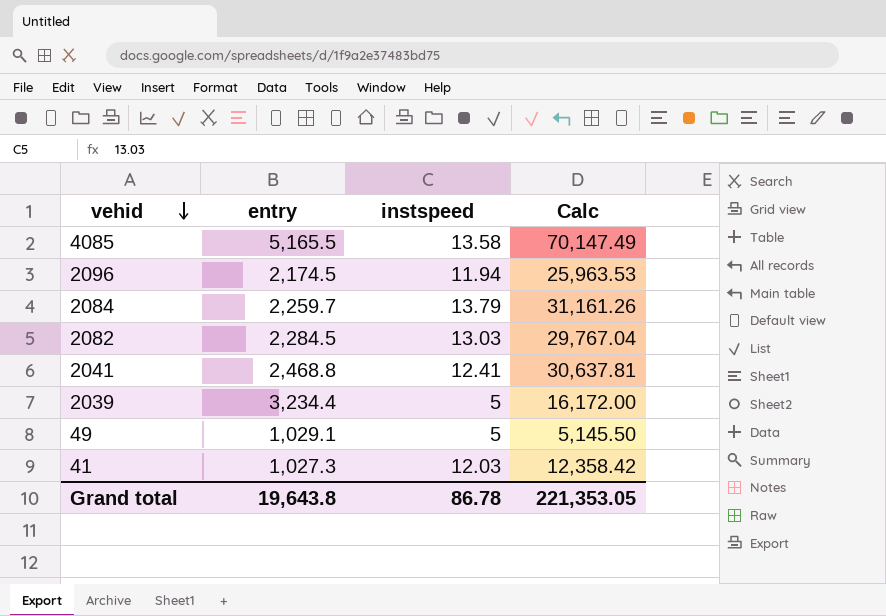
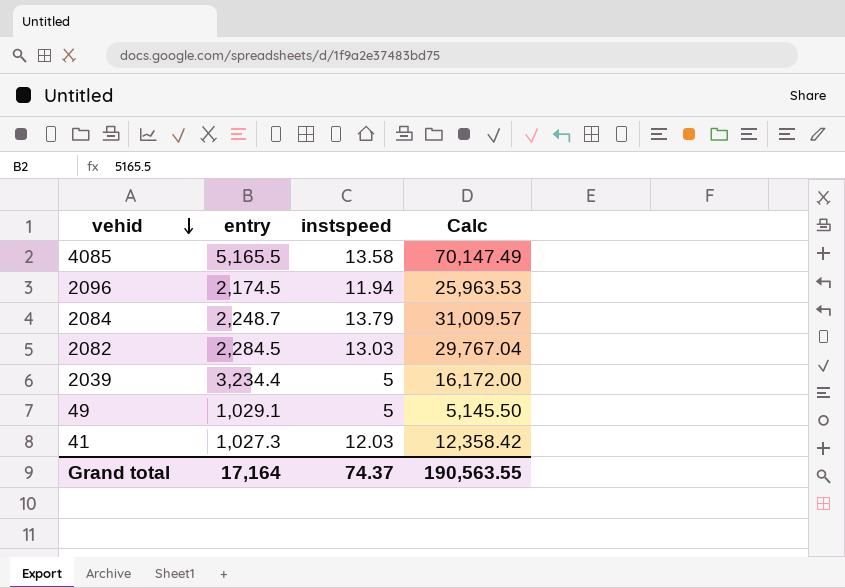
row 2041: 2,468.8 | 12.41 | 30,637.81 -> none
2084 | entry: 2,259.7 -> 2,248.7
2084 | Calc: 31,161.26 -> 31,009.57
Grand total | entry: 19,643.8 -> 17,164
Grand total | instspeed: 86.78 -> 74.37
Grand total | Calc: 221,353.05 -> 190,563.55

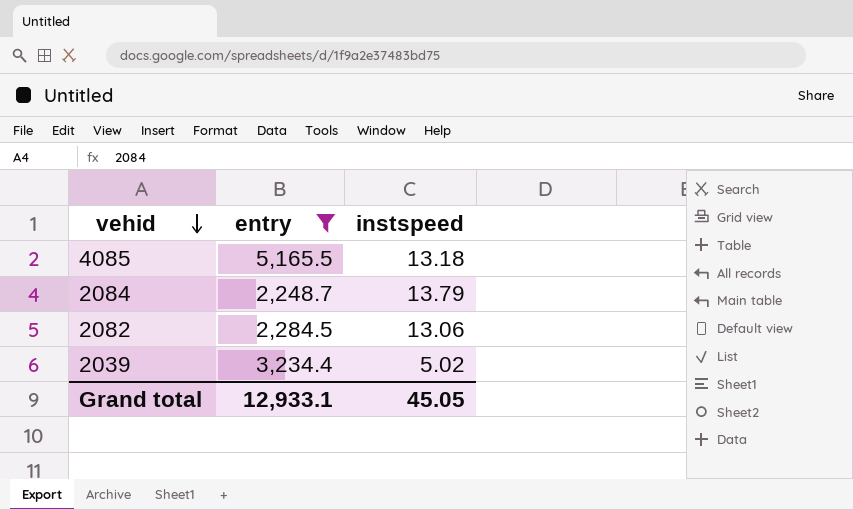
filter: none -> entry >= 2,248.7
column Calc | formula: [entry] * [instspeed] -> none
4085 | instspeed: 13.58 -> 13.18
2082 | instspeed: 13.03 -> 13.06
2039 | instspeed: 5 -> 5.02
Grand total | entry: 17,164 -> 12,933.1
Grand total | instspeed: 74.37 -> 45.05

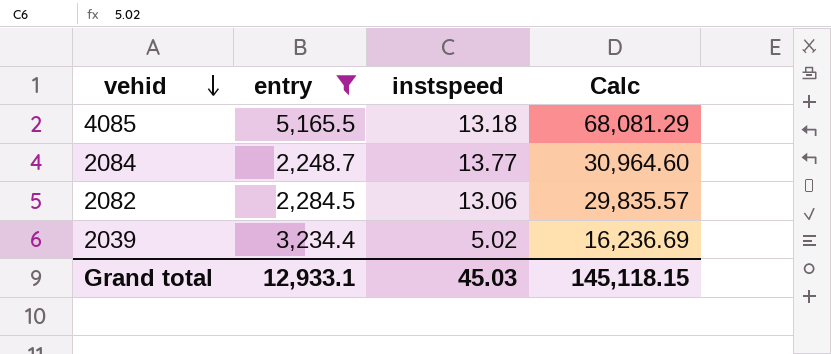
column Calc | formula: none -> [entry] * [instspeed]
2084 | instspeed: 13.79 -> 13.77
Grand total | instspeed: 45.05 -> 45.03

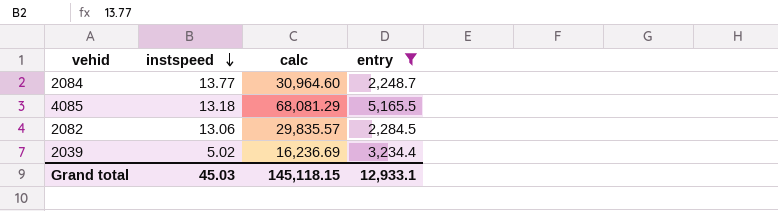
row order: vehid descending -> instspeed descending
column name: Calc -> calc
column entry | position: 2 -> 4

